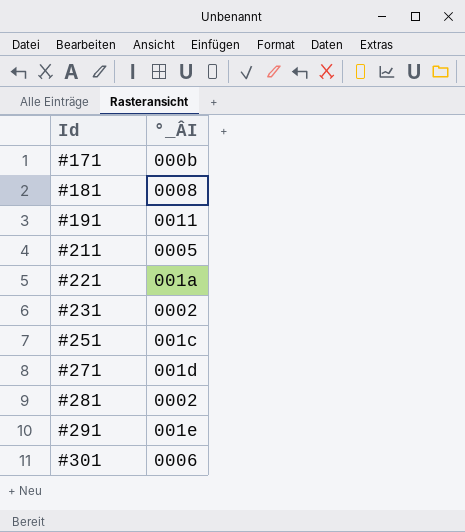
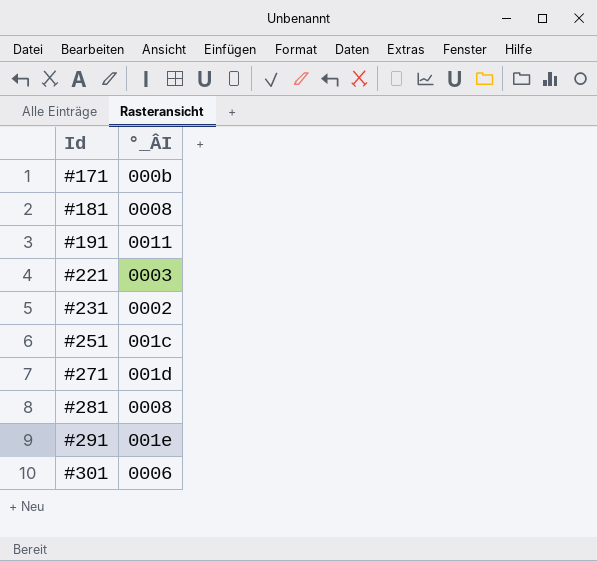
row #211: 0005 -> none
#221 | °_ÂI: 001a -> 0003
#281 | °_ÂI: 0002 -> 0008

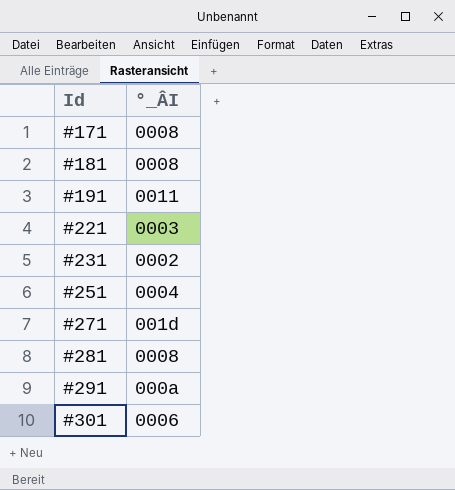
#171 | °_ÂI: 000b -> 0008
#251 | °_ÂI: 001c -> 0004
#291 | °_ÂI: 001e -> 000a

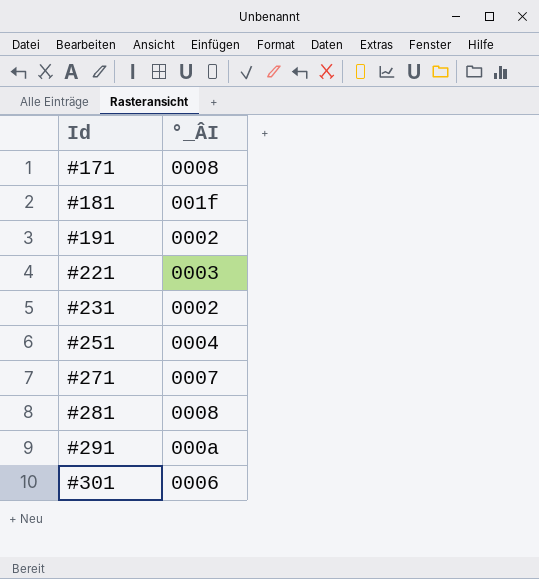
#181 | °_ÂI: 0008 -> 001f
#191 | °_ÂI: 0011 -> 0002
#271 | °_ÂI: 001d -> 0007

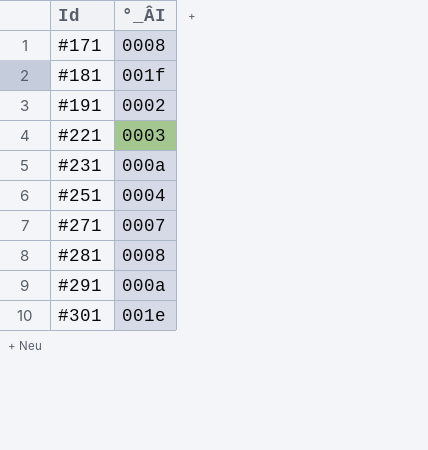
#231 | °_ÂI: 0002 -> 000a
#301 | °_ÂI: 0006 -> 001e

